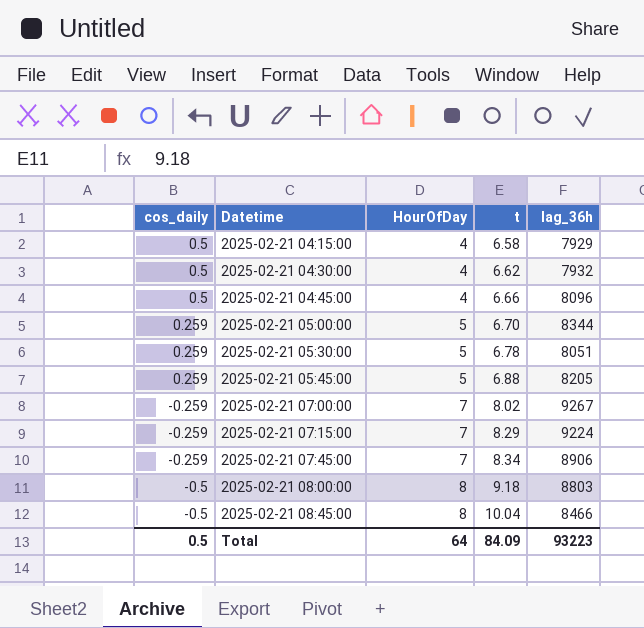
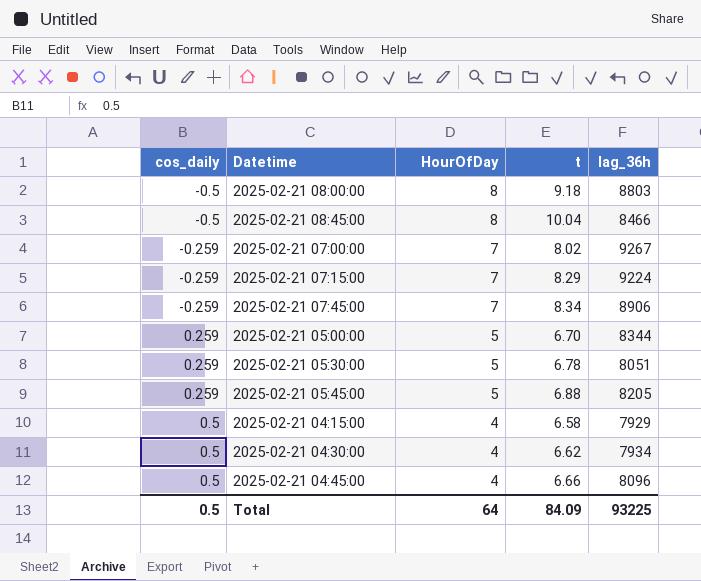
row order: cos_daily descending -> cos_daily ascending
2025-02-21 04:30:00 | lag_36h: 7932 -> 7934
Total | lag_36h: 93223 -> 93225

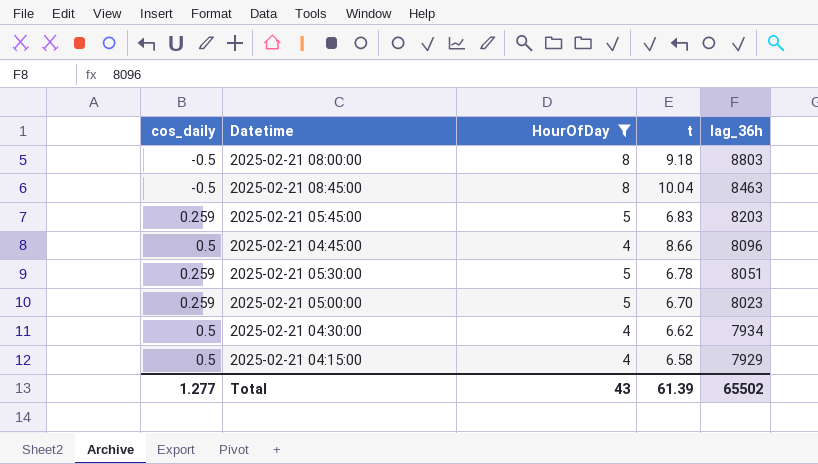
filter: none -> HourOfDay != 7
row order: cos_daily ascending -> lag_36h descending
2025-02-21 08:45:00 | lag_36h: 8466 -> 8463
2025-02-21 05:45:00 | t: 6.88 -> 6.83
2025-02-21 05:45:00 | lag_36h: 8205 -> 8203
2025-02-21 04:45:00 | t: 6.66 -> 8.66
2025-02-21 05:00:00 | lag_36h: 8344 -> 8023
Total | cos_daily: 0.5 -> 1.277
Total | HourOfDay: 64 -> 43
Total | t: 84.09 -> 61.39
Total | lag_36h: 93225 -> 65502

